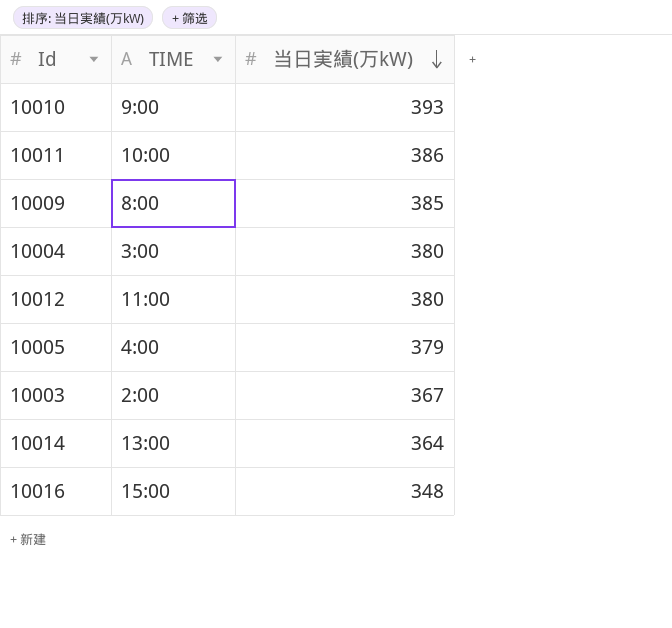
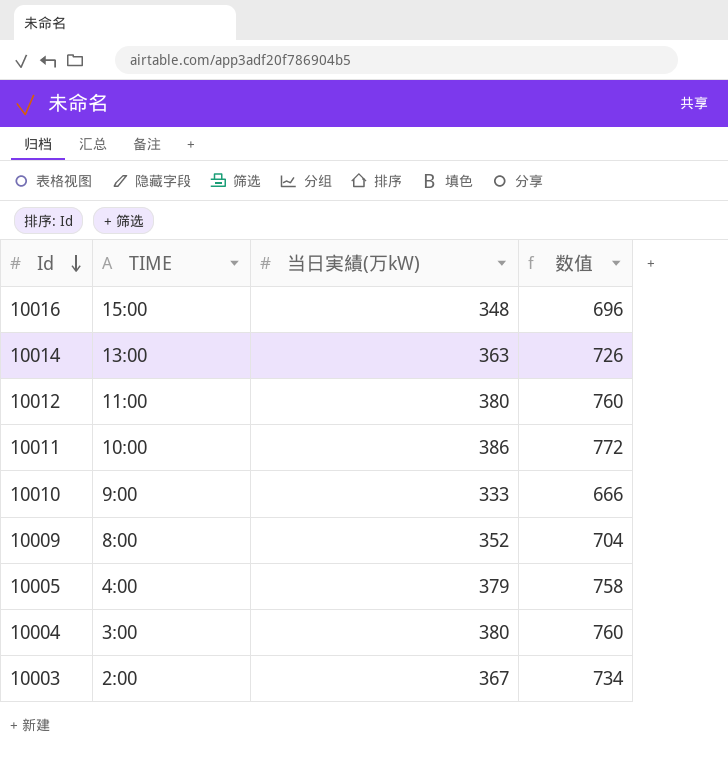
row order: 当日実績(万kW) descending -> Id descending
column 数值 | formula: none -> [当日実績(万kW)] * 2
10014 | 当日実績(万kW): 364 -> 363
10010 | 当日実績(万kW): 393 -> 333
10009 | 当日実績(万kW): 385 -> 352

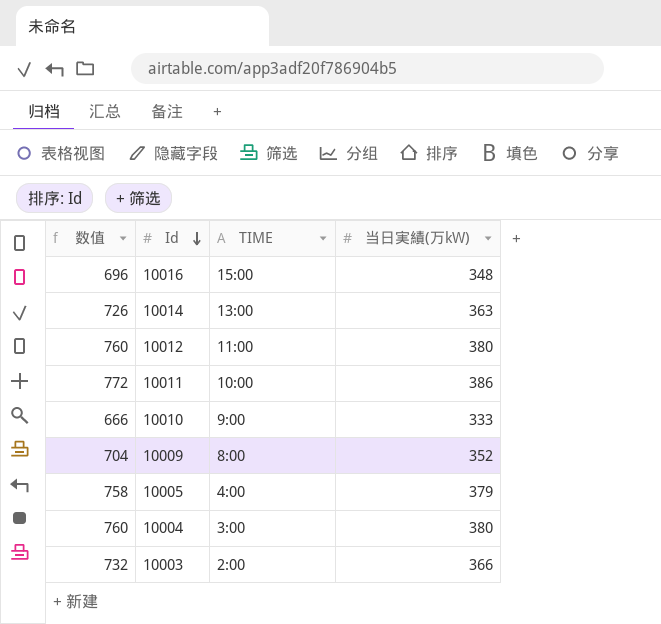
column 数值 | position: 4 -> 1
10003 | 数值: 734 -> 732
10003 | 当日実績(万kW): 367 -> 366

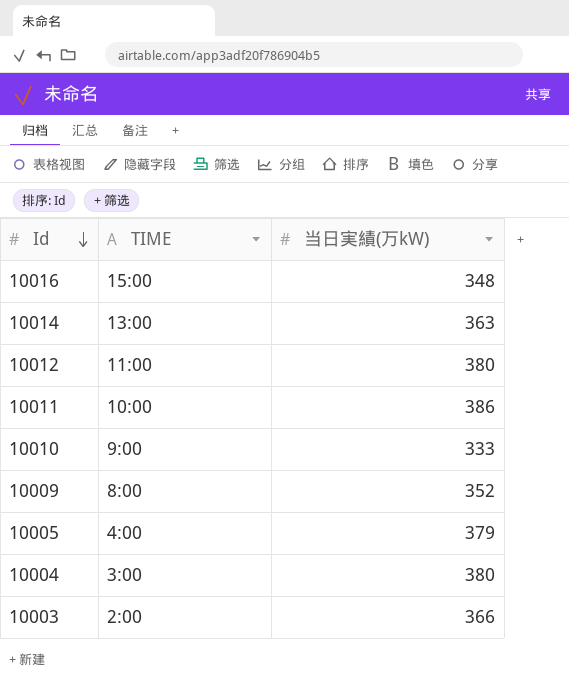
column 数值 | formula: [当日実績(万kW)] * 2 -> none

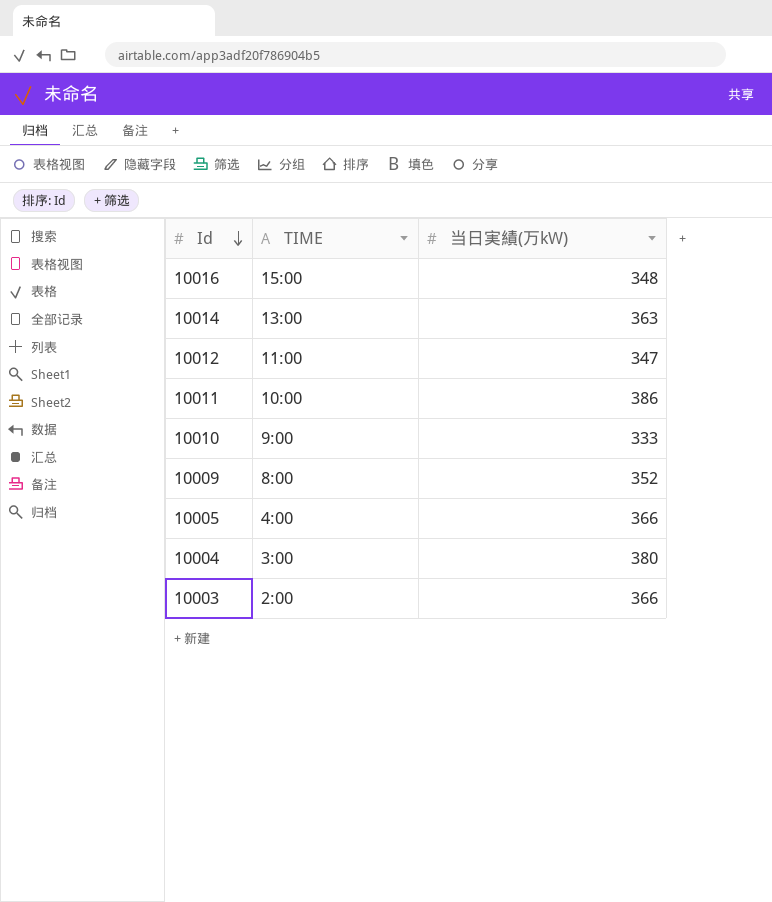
10012 | 当日実績(万kW): 380 -> 347
10005 | 当日実績(万kW): 379 -> 366

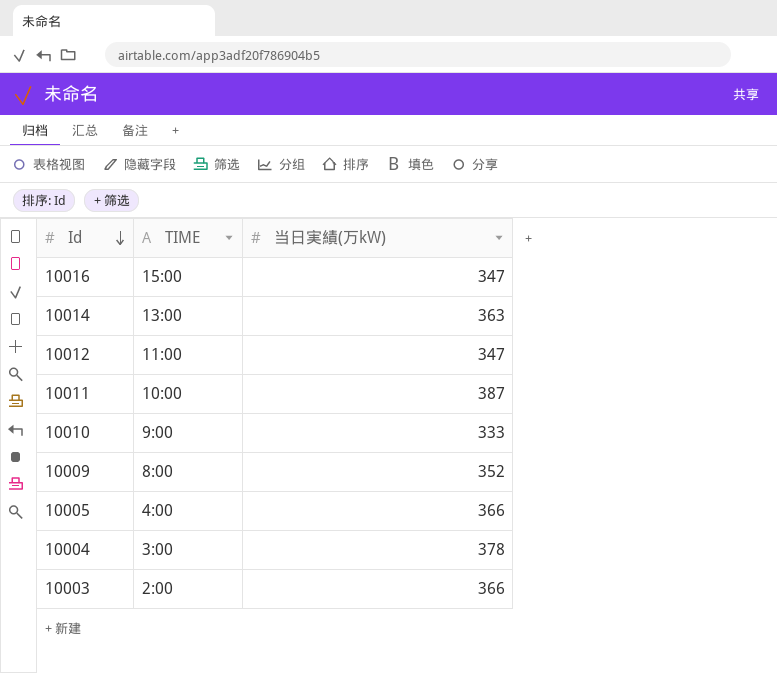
10016 | 当日実績(万kW): 348 -> 347
10011 | 当日実績(万kW): 386 -> 387
10004 | 当日実績(万kW): 380 -> 378

